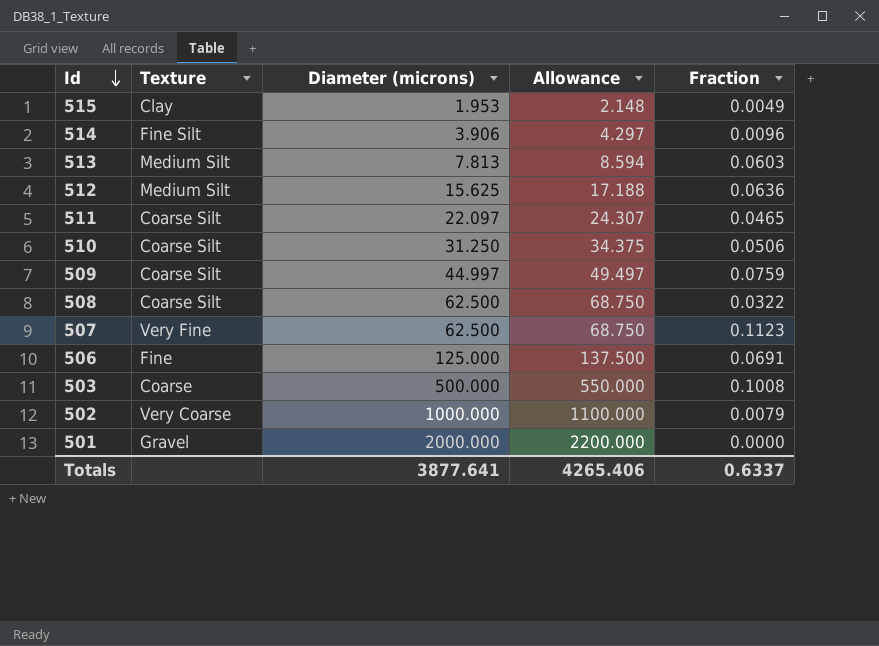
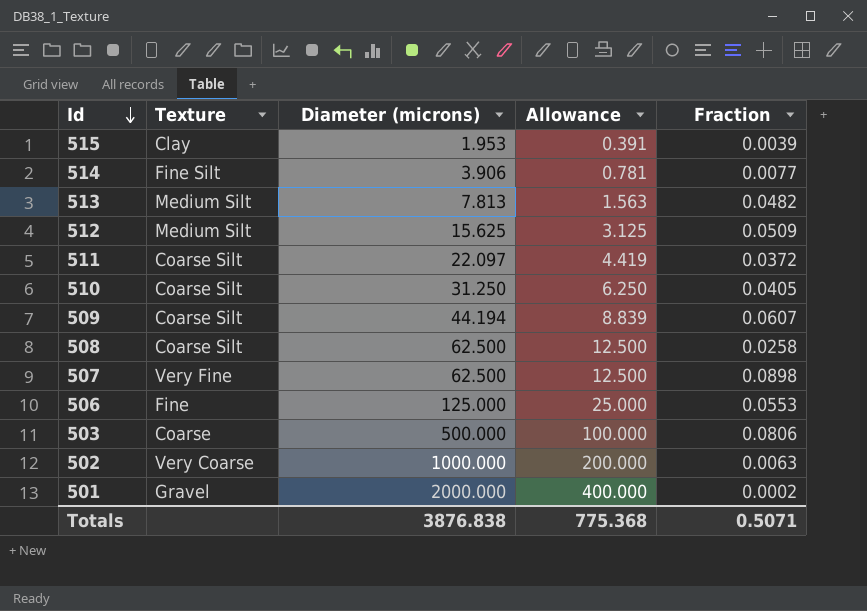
column Allowance | formula: [Diameter (microns)] * 1.1 -> [Diameter (microns)] * 0.2
515 | Fraction: 0.0049 -> 0.0039
514 | Fraction: 0.0096 -> 0.0077
513 | Fraction: 0.0603 -> 0.0482
512 | Fraction: 0.0636 -> 0.0509
511 | Fraction: 0.0465 -> 0.0372
510 | Fraction: 0.0506 -> 0.0405
509 | Diameter (microns): 44.997 -> 44.194
509 | Fraction: 0.0759 -> 0.0607
508 | Fraction: 0.0322 -> 0.0258
507 | Fraction: 0.1123 -> 0.0898
506 | Fraction: 0.0691 -> 0.0553
503 | Fraction: 0.1008 -> 0.0806
502 | Fraction: 0.0079 -> 0.0063
501 | Fraction: 0.0000 -> 0.0002
Totals | Diameter (microns): 3877.641 -> 3876.838
Totals | Allowance: 4265.406 -> 775.368
Totals | Fraction: 0.6337 -> 0.5071

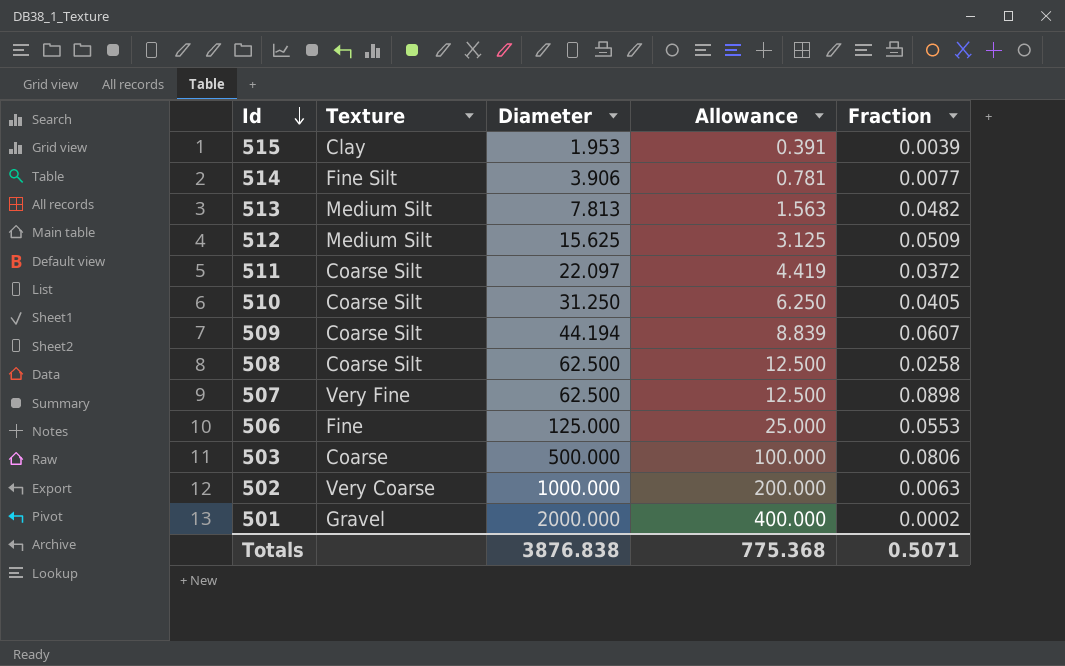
column name: Diameter (microns) -> Diameter

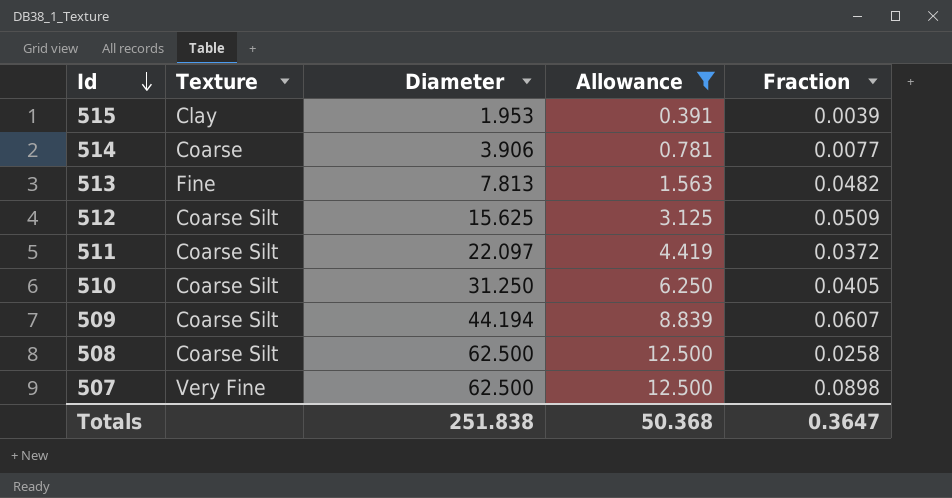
filter: none -> Allowance <= 12.500
514 | Texture: Fine Silt -> Coarse
513 | Texture: Medium Silt -> Fine
512 | Texture: Medium Silt -> Coarse Silt
Totals | Diameter: 3876.838 -> 251.838
Totals | Allowance: 775.368 -> 50.368
Totals | Fraction: 0.5071 -> 0.3647

